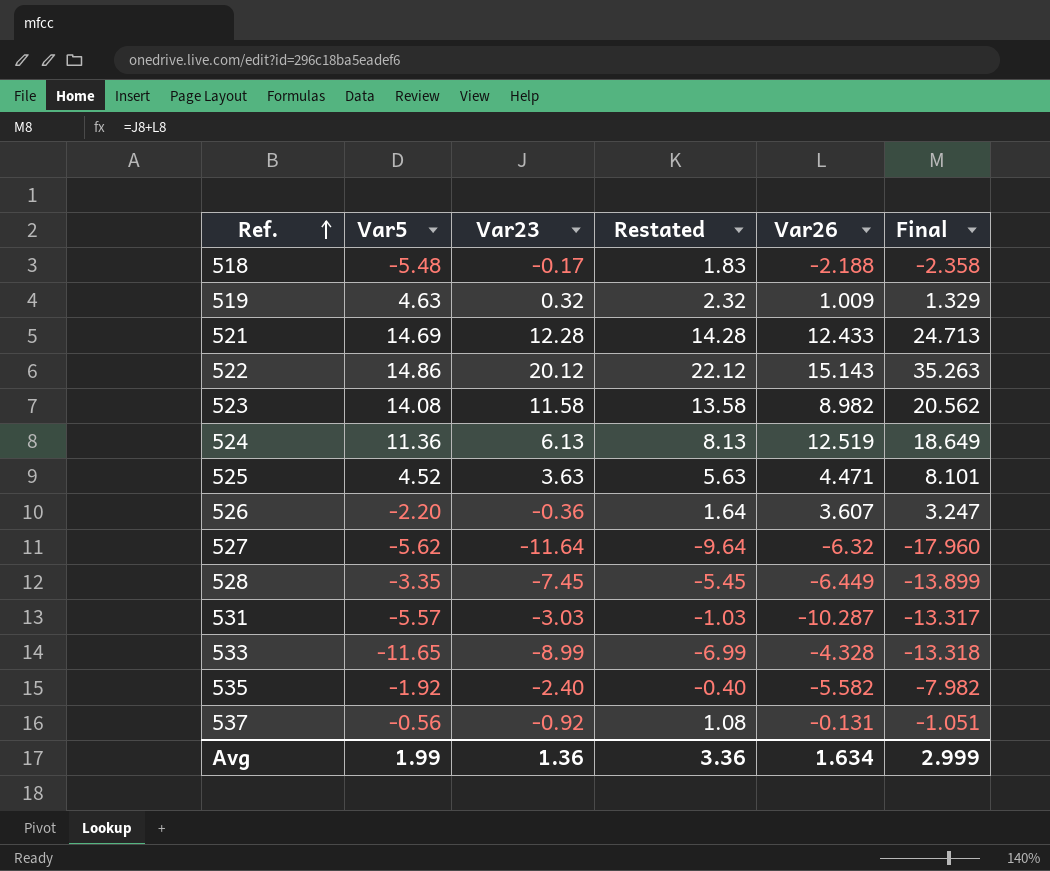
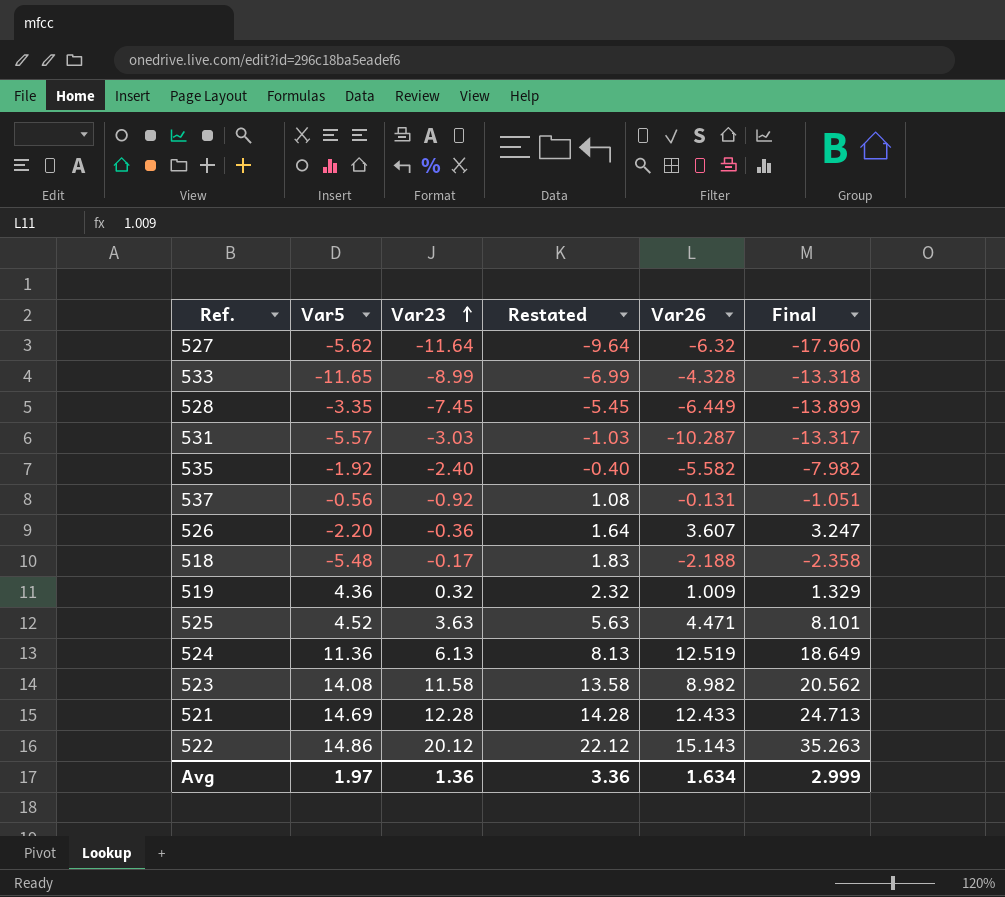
row order: Ref. ascending -> Var23 ascending
519 | Var5: 4.63 -> 4.36
Avg | Var5: 1.99 -> 1.97

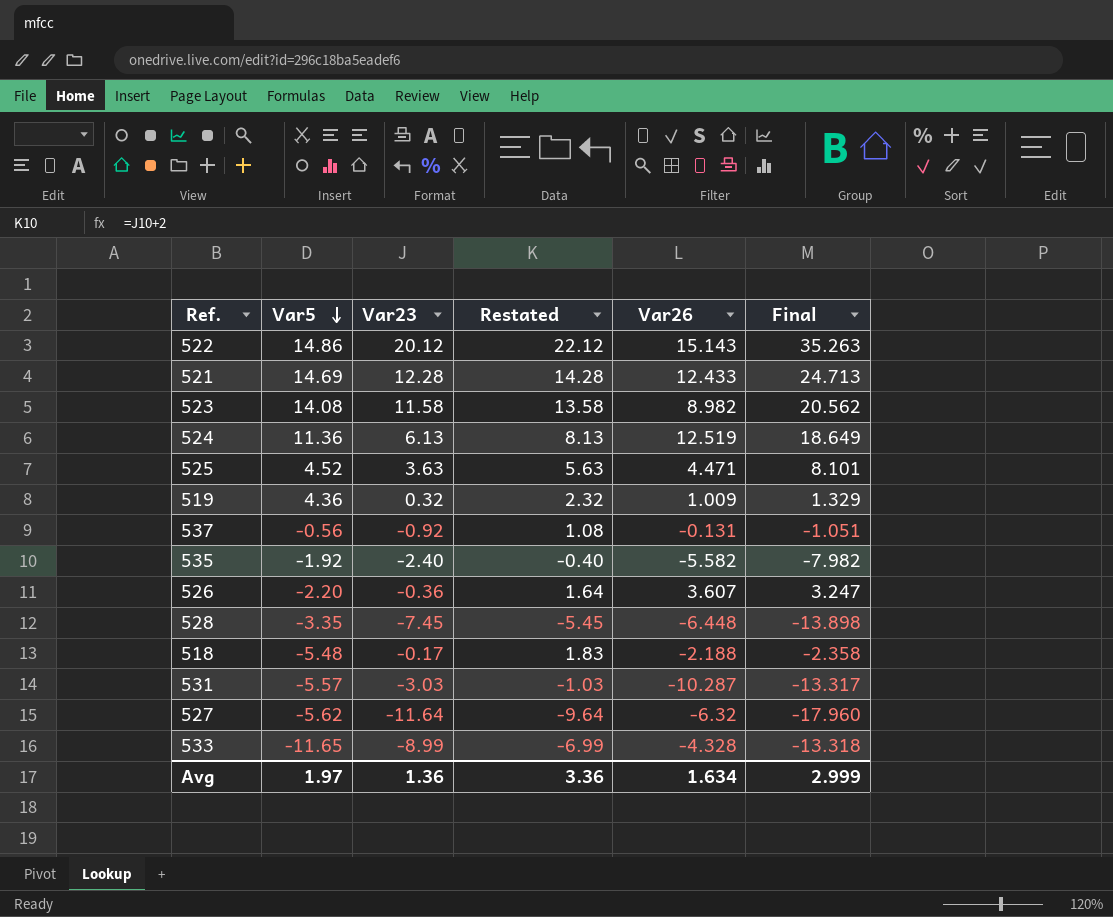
row order: Var23 ascending -> Var5 descending
528 | Var26: -6.449 -> -6.448
528 | Final: -13.899 -> -13.898

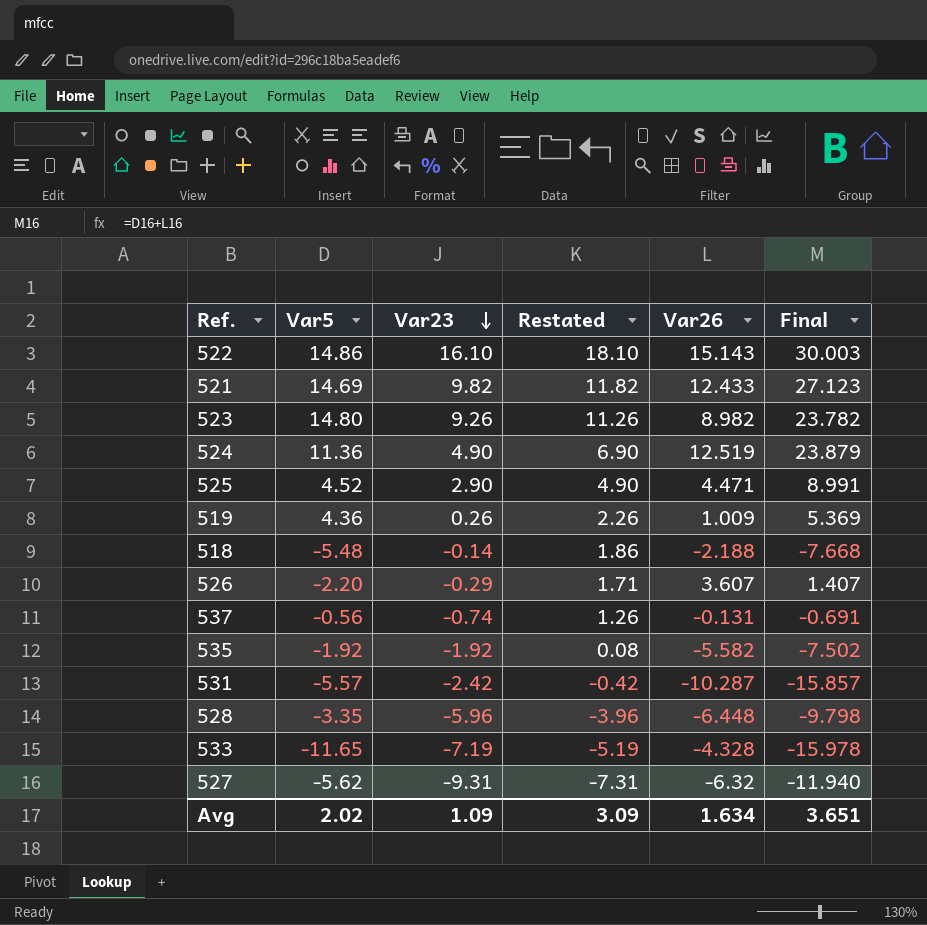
row order: Var5 descending -> Var23 descending
column Final | formula: [Var23] + [Var26] -> [Var5] + [Var26]
522 | Var23: 20.12 -> 16.10
522 | Restated: 22.12 -> 18.10
521 | Var23: 12.28 -> 9.82
521 | Restated: 14.28 -> 11.82
523 | Var5: 14.08 -> 14.80
523 | Var23: 11.58 -> 9.26
523 | Restated: 13.58 -> 11.26
524 | Var23: 6.13 -> 4.90
524 | Restated: 8.13 -> 6.90
525 | Var23: 3.63 -> 2.90
525 | Restated: 5.63 -> 4.90
519 | Var23: 0.32 -> 0.26
519 | Restated: 2.32 -> 2.26
518 | Var23: -0.17 -> -0.14
518 | Restated: 1.83 -> 1.86
526 | Var23: -0.36 -> -0.29
526 | Restated: 1.64 -> 1.71
537 | Var23: -0.92 -> -0.74
537 | Restated: 1.08 -> 1.26
535 | Var23: -2.40 -> -1.92
535 | Restated: -0.40 -> 0.08
531 | Var23: -3.03 -> -2.42
531 | Restated: -1.03 -> -0.42
528 | Var23: -7.45 -> -5.96
528 | Restated: -5.45 -> -3.96
533 | Var23: -8.99 -> -7.19
533 | Restated: -6.99 -> -5.19
527 | Var23: -11.64 -> -9.31
527 | Restated: -9.64 -> -7.31
Avg | Var5: 1.97 -> 2.02
Avg | Var23: 1.36 -> 1.09
Avg | Restated: 3.36 -> 3.09
Avg | Final: 2.999 -> 3.651

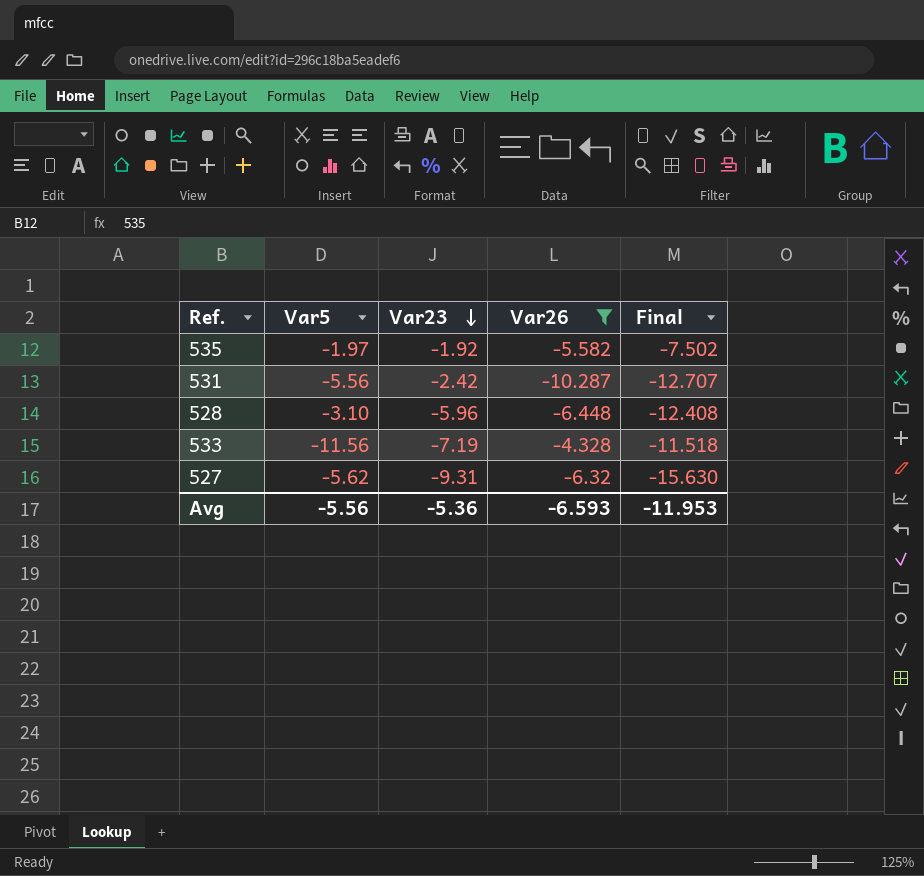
filter: none -> Var26 <= -4.328
column Restated | formula: [Var23] + 2 -> none
column Final | formula: [Var5] + [Var26] -> [Var23] + [Var26]
535 | Var5: -1.92 -> -1.97
531 | Var5: -5.57 -> -5.56
528 | Var5: -3.35 -> -3.10
533 | Var5: -11.65 -> -11.56
Avg | Var5: 2.02 -> -5.56
Avg | Var23: 1.09 -> -5.36
Avg | Var26: 1.634 -> -6.593
Avg | Final: 3.651 -> -11.953

